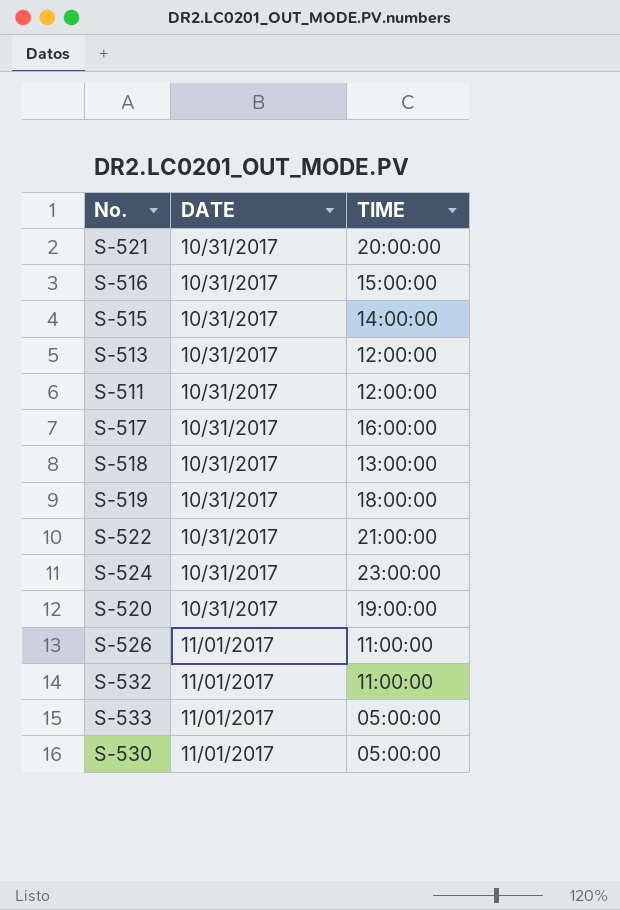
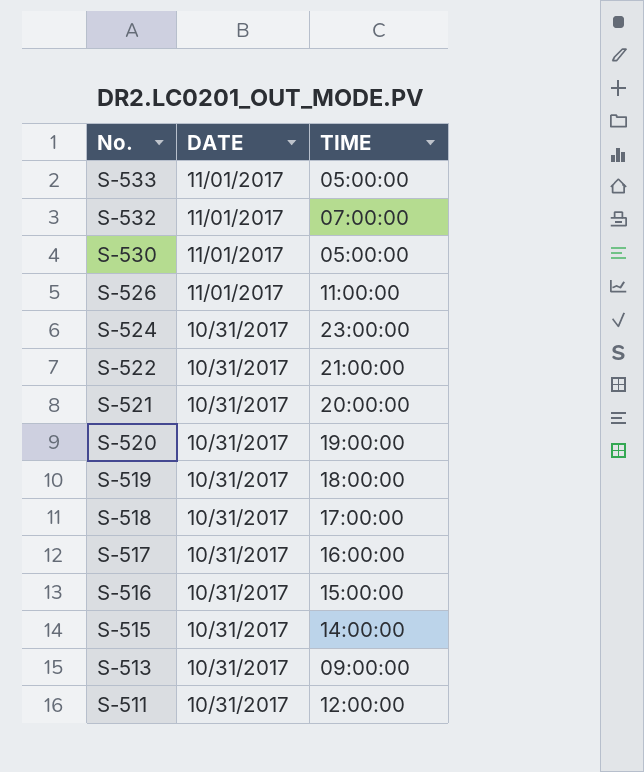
row order: DATE ascending -> No. descending
S-532 | TIME: 11:00:00 -> 07:00:00
S-518 | TIME: 13:00:00 -> 17:00:00
S-513 | TIME: 12:00:00 -> 09:00:00

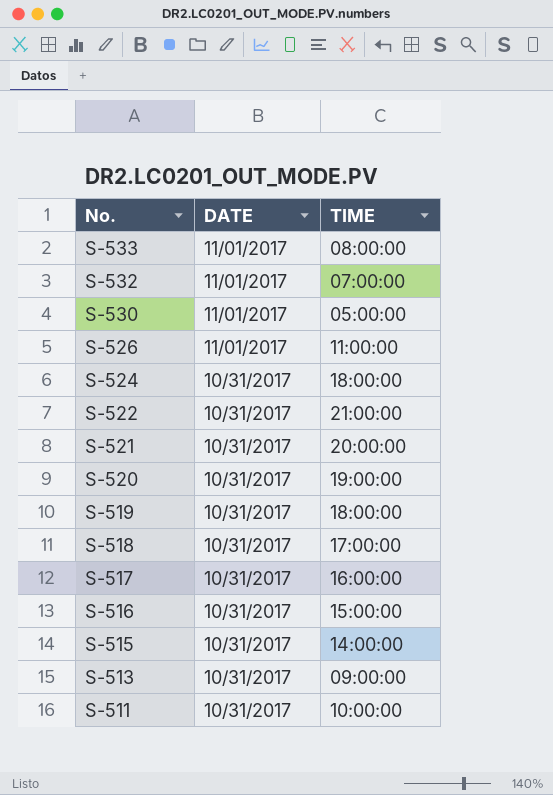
S-533 | TIME: 05:00:00 -> 08:00:00
S-524 | TIME: 23:00:00 -> 18:00:00
S-511 | TIME: 12:00:00 -> 10:00:00

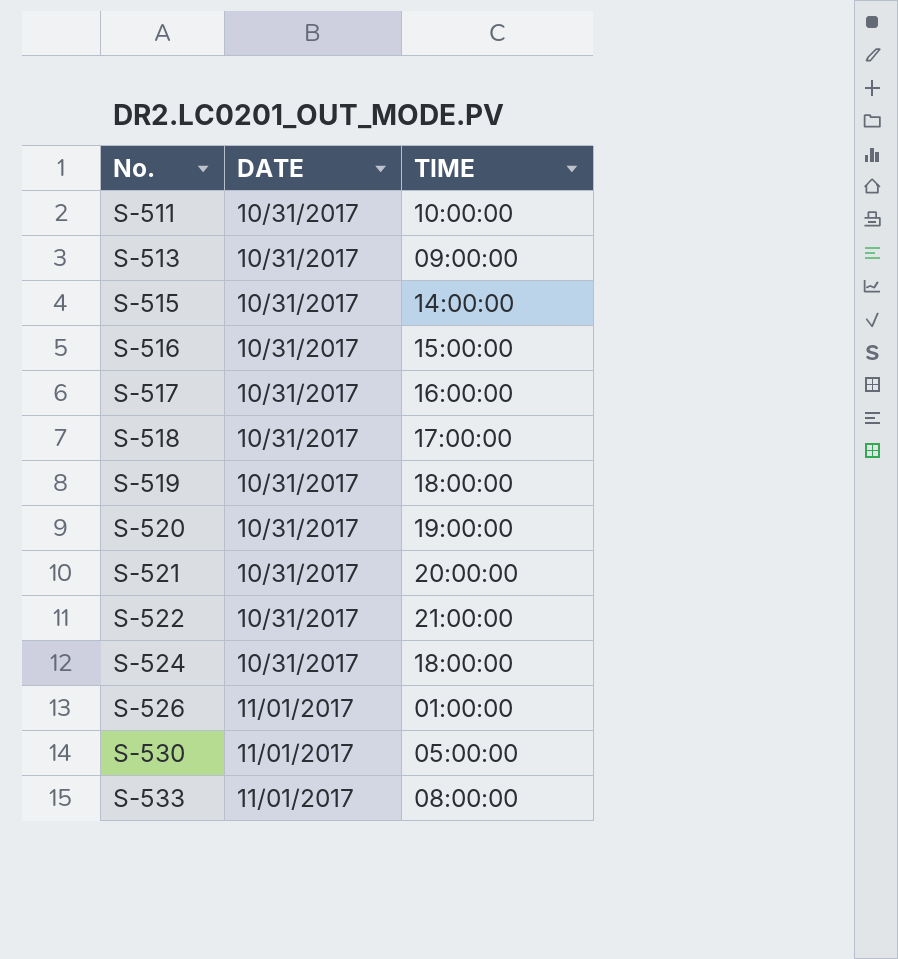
row order: No. descending -> No. ascending
row S-532: 11/01/2017 | 07:00:00 -> none
S-526 | TIME: 11:00:00 -> 01:00:00

